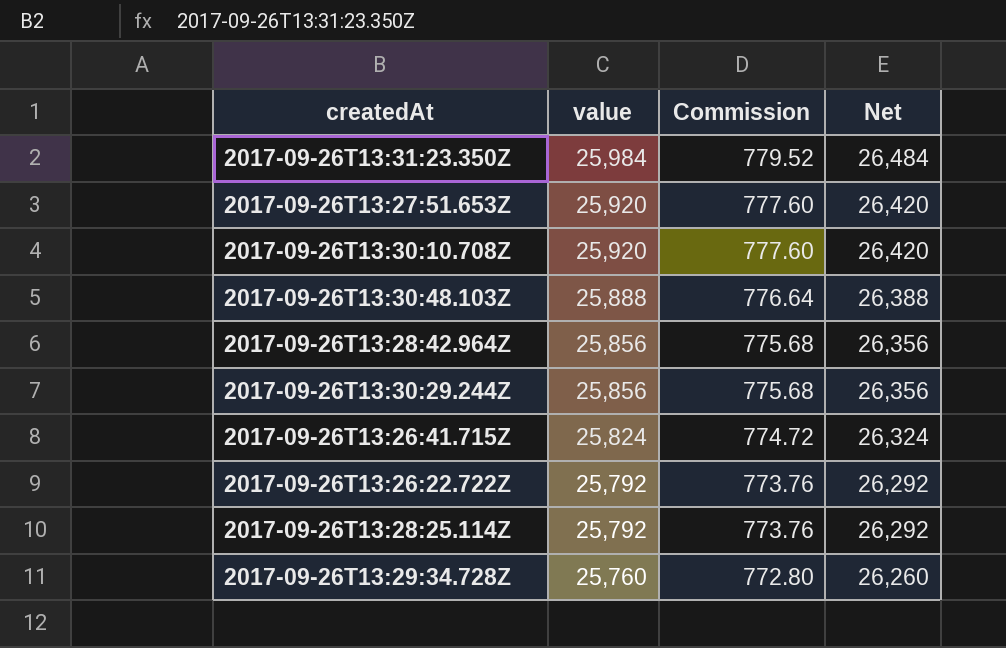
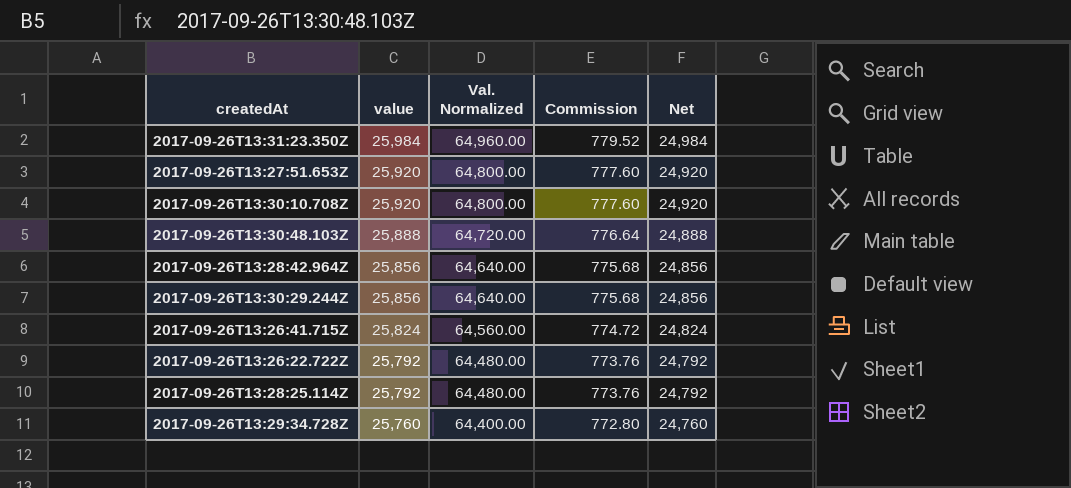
column Val. Normalized | formula: none -> [value] * 2.5
column Net | formula: [value] + 500 -> [value] - 1000

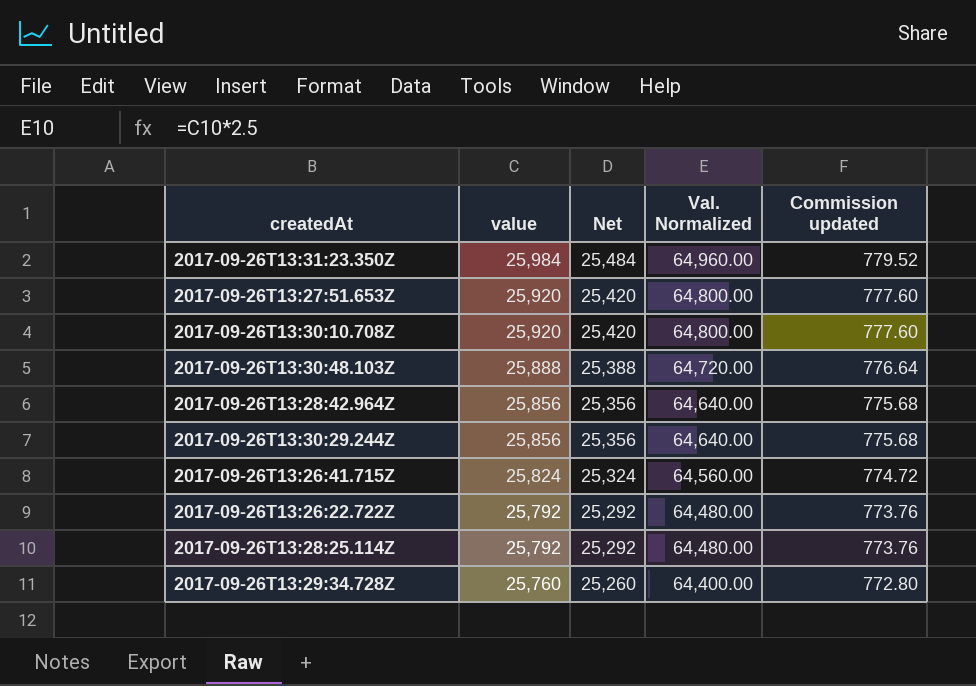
column Net | formula: [value] - 1000 -> [value] - 500
column Net | position: 5 -> 3
column name: Commission -> Commission updated

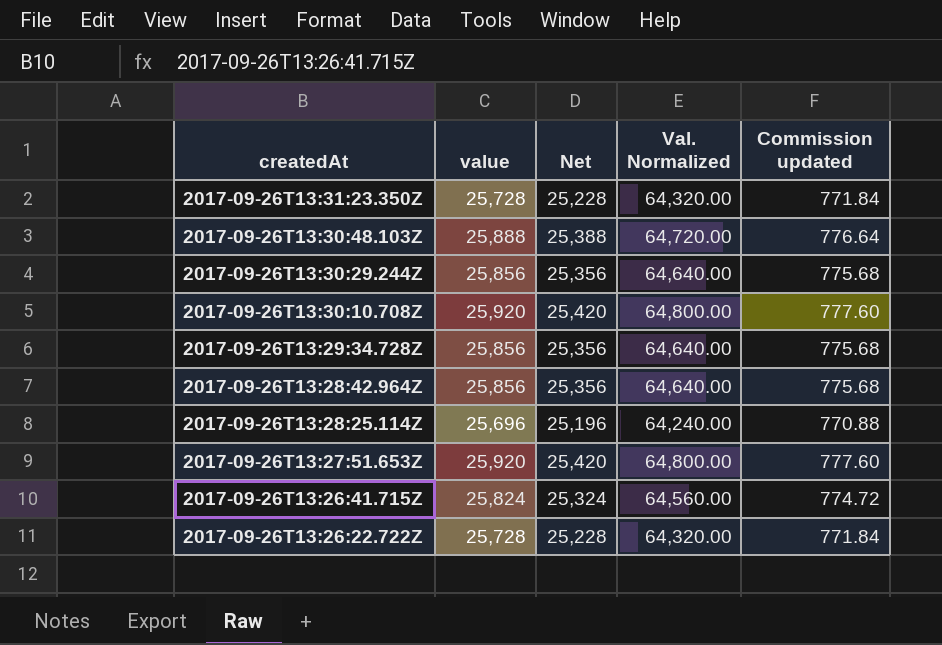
row order: value descending -> createdAt descending
2017-09-26T13:31:23.350Z | value: 25,984 -> 25,728
2017-09-26T13:31:23.350Z | Net: 25,484 -> 25,228
2017-09-26T13:31:23.350Z | Val. Normalized: 64,960.00 -> 64,320.00
2017-09-26T13:31:23.350Z | Commission updated: 779.52 -> 771.84
2017-09-26T13:29:34.728Z | value: 25,760 -> 25,856
2017-09-26T13:29:34.728Z | Net: 25,260 -> 25,356
2017-09-26T13:29:34.728Z | Val. Normalized: 64,400.00 -> 64,640.00
2017-09-26T13:29:34.728Z | Commission updated: 772.80 -> 775.68
2017-09-26T13:28:25.114Z | value: 25,792 -> 25,696
2017-09-26T13:28:25.114Z | Net: 25,292 -> 25,196
2017-09-26T13:28:25.114Z | Val. Normalized: 64,480.00 -> 64,240.00
2017-09-26T13:28:25.114Z | Commission updated: 773.76 -> 770.88
2017-09-26T13:26:22.722Z | value: 25,792 -> 25,728
2017-09-26T13:26:22.722Z | Net: 25,292 -> 25,228
2017-09-26T13:26:22.722Z | Val. Normalized: 64,480.00 -> 64,320.00
2017-09-26T13:26:22.722Z | Commission updated: 773.76 -> 771.84

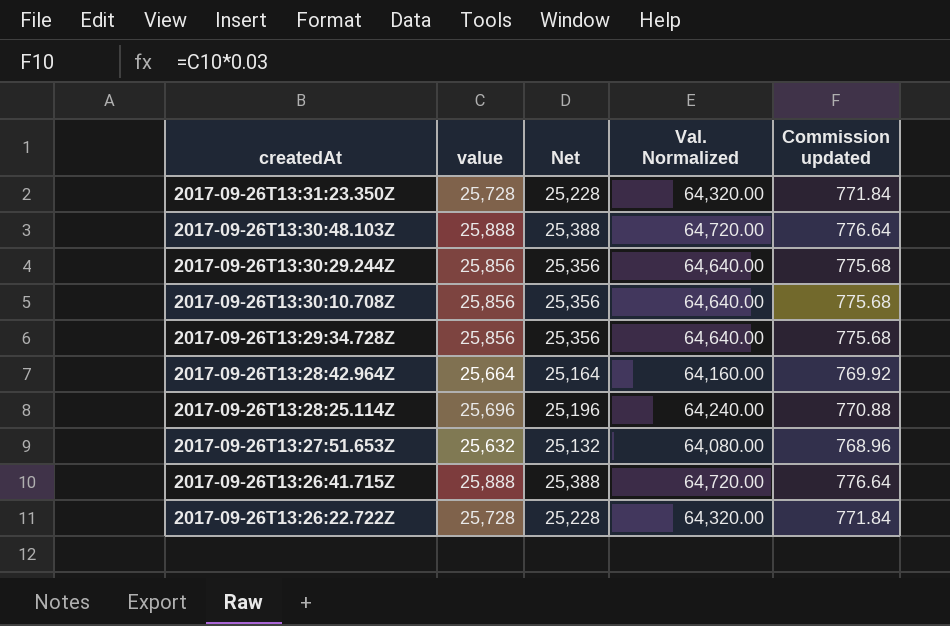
2017-09-26T13:30:10.708Z | value: 25,920 -> 25,856
2017-09-26T13:30:10.708Z | Net: 25,420 -> 25,356
2017-09-26T13:30:10.708Z | Val. Normalized: 64,800.00 -> 64,640.00
2017-09-26T13:30:10.708Z | Commission updated: 777.60 -> 775.68
2017-09-26T13:28:42.964Z | value: 25,856 -> 25,664
2017-09-26T13:28:42.964Z | Net: 25,356 -> 25,164
2017-09-26T13:28:42.964Z | Val. Normalized: 64,640.00 -> 64,160.00
2017-09-26T13:28:42.964Z | Commission updated: 775.68 -> 769.92
2017-09-26T13:27:51.653Z | value: 25,920 -> 25,632
2017-09-26T13:27:51.653Z | Net: 25,420 -> 25,132
2017-09-26T13:27:51.653Z | Val. Normalized: 64,800.00 -> 64,080.00
2017-09-26T13:27:51.653Z | Commission updated: 777.60 -> 768.96
2017-09-26T13:26:41.715Z | value: 25,824 -> 25,888
2017-09-26T13:26:41.715Z | Net: 25,324 -> 25,388
2017-09-26T13:26:41.715Z | Val. Normalized: 64,560.00 -> 64,720.00
2017-09-26T13:26:41.715Z | Commission updated: 774.72 -> 776.64

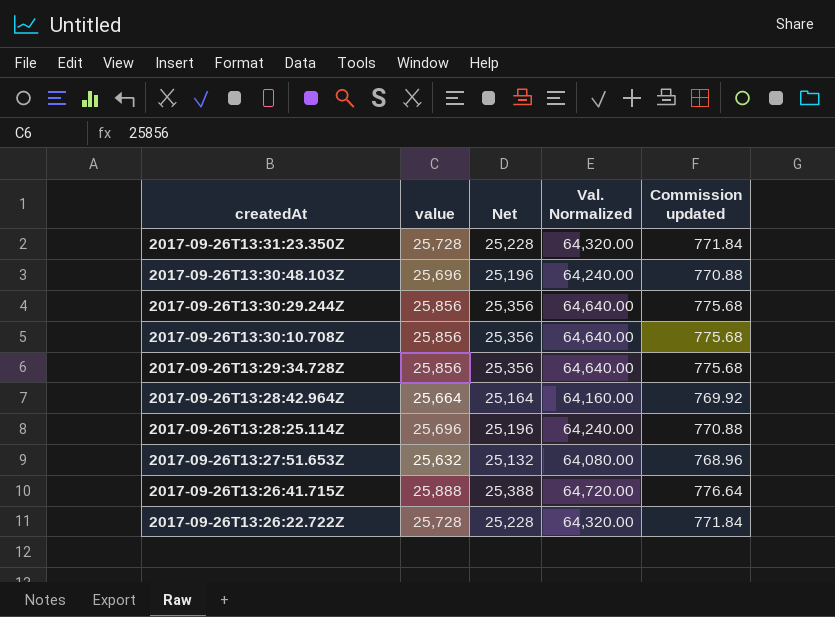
2017-09-26T13:30:48.103Z | value: 25,888 -> 25,696
2017-09-26T13:30:48.103Z | Net: 25,388 -> 25,196
2017-09-26T13:30:48.103Z | Val. Normalized: 64,720.00 -> 64,240.00
2017-09-26T13:30:48.103Z | Commission updated: 776.64 -> 770.88

